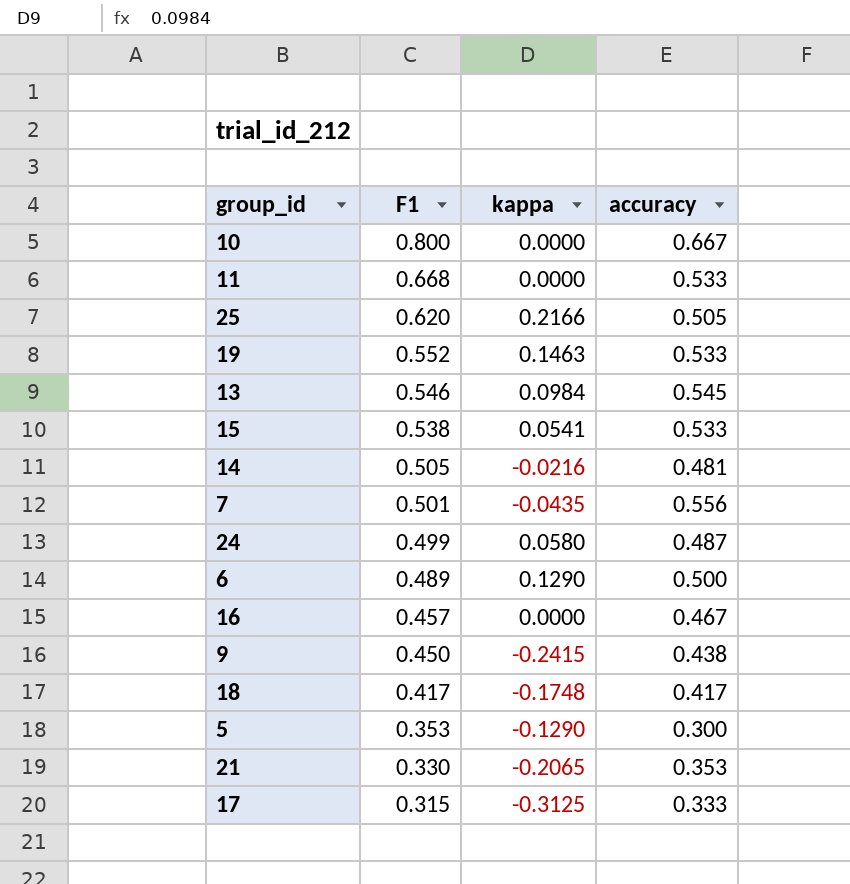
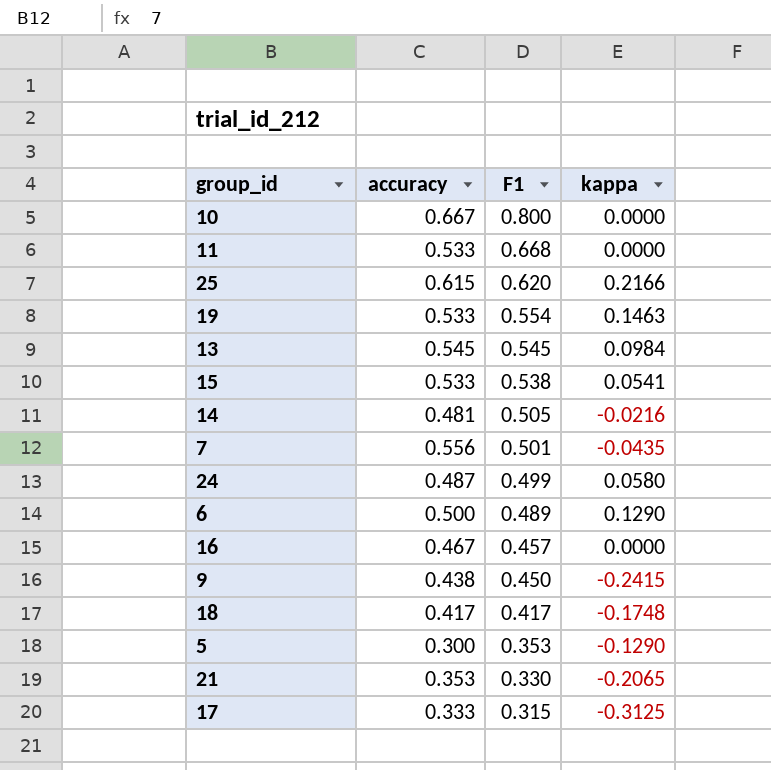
column accuracy | position: 4 -> 2
25 | accuracy: 0.505 -> 0.615
19 | F1: 0.552 -> 0.554
13 | F1: 0.546 -> 0.545

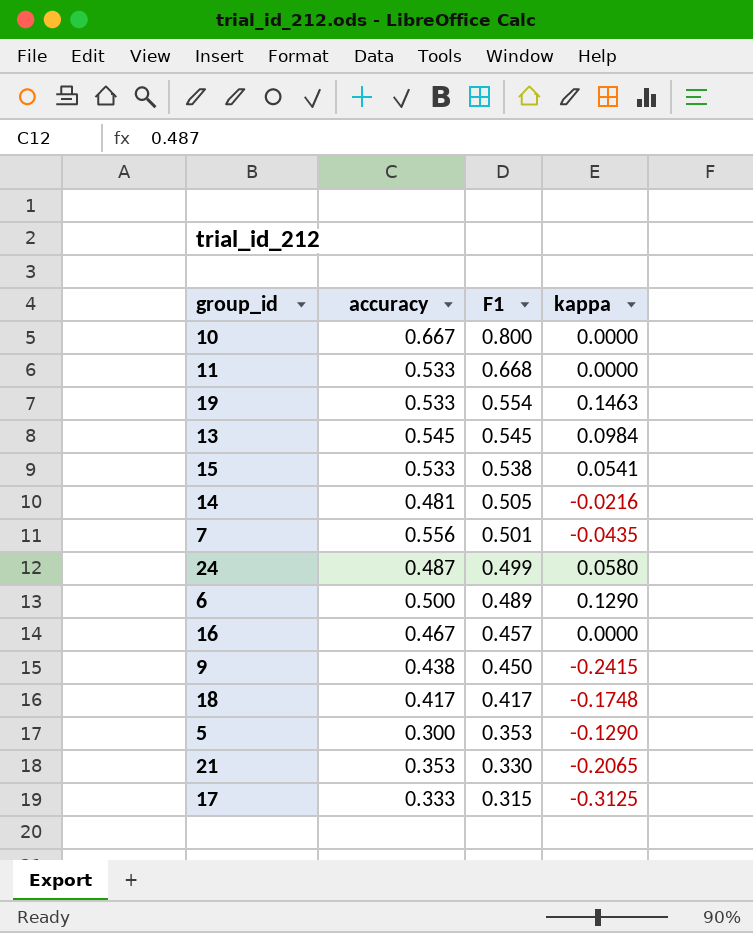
row 25: 0.615 | 0.620 | 0.2166 -> none

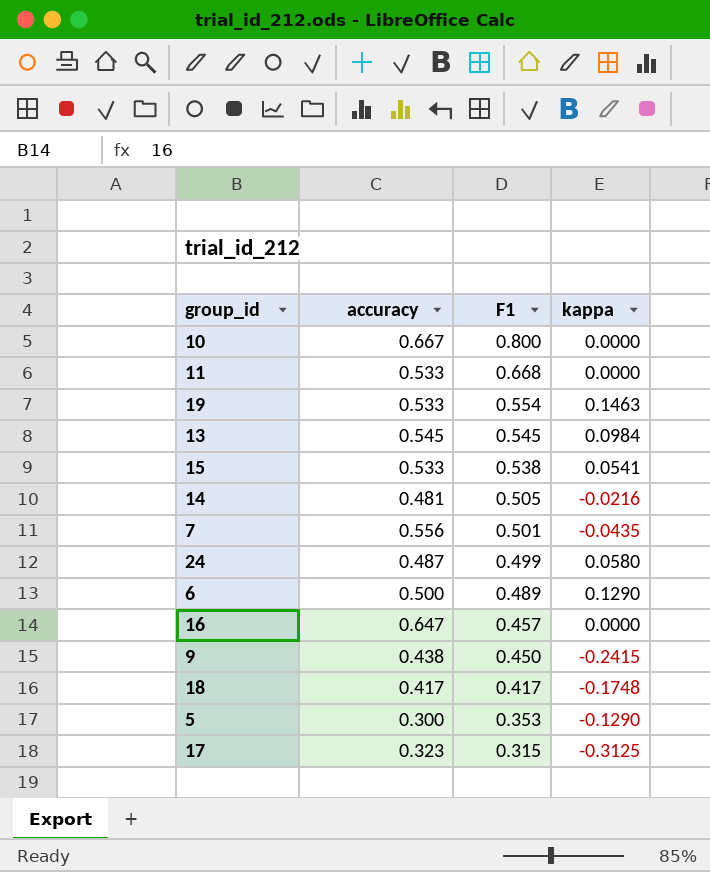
row 21: 0.353 | 0.330 | -0.2065 -> none
16 | accuracy: 0.467 -> 0.647
17 | accuracy: 0.333 -> 0.323

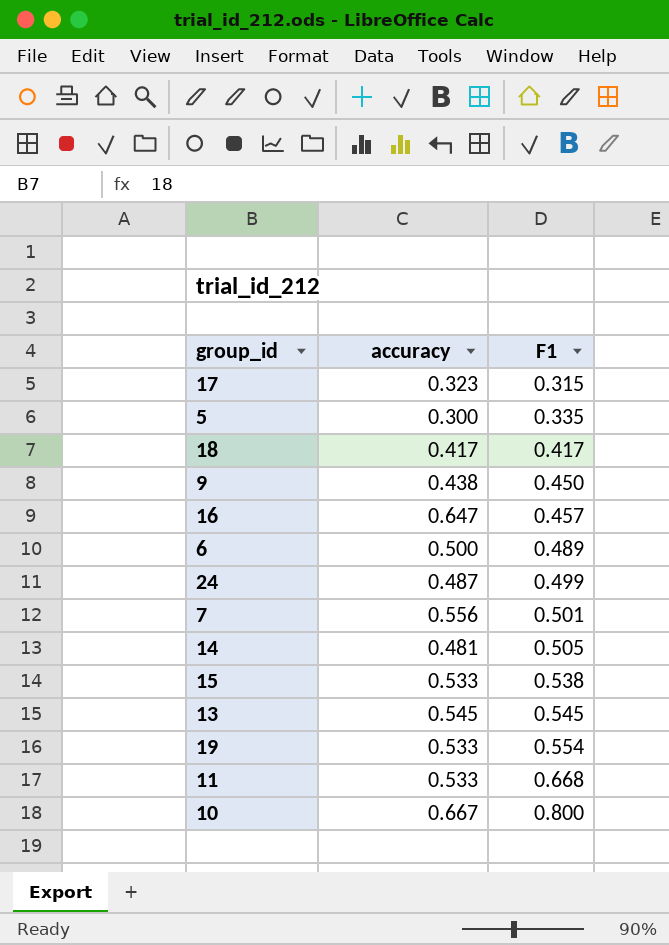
row order: F1 descending -> F1 ascending
column kappa | position: 4 -> none
5 | F1: 0.353 -> 0.335

